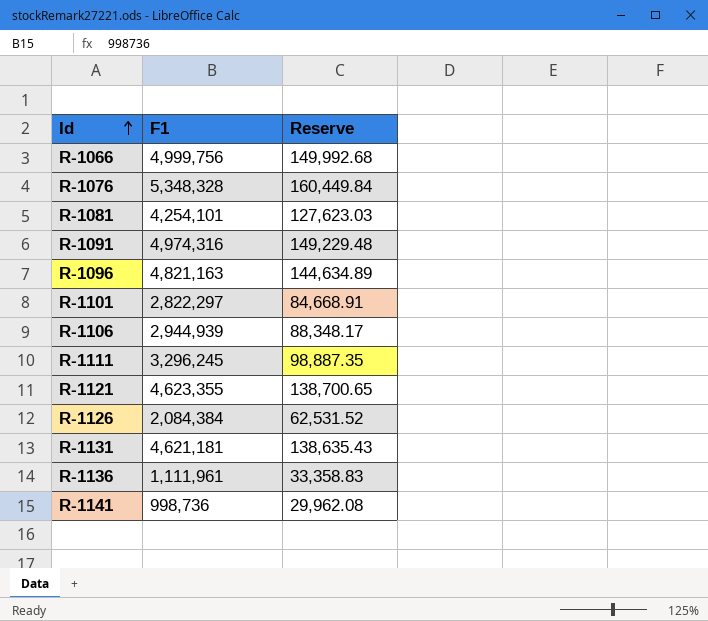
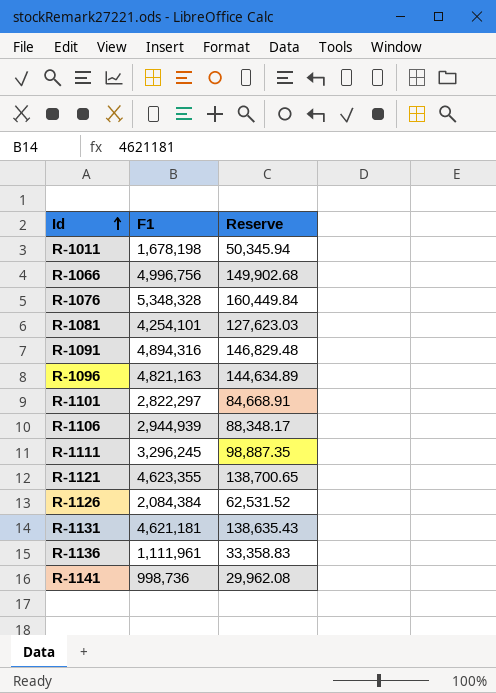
row R-1011: none -> 1,678,198 | 50,345.94
R-1066 | F1: 4,999,756 -> 4,996,756
R-1066 | Reserve: 149,992.68 -> 149,902.68
R-1091 | F1: 4,974,316 -> 4,894,316
R-1091 | Reserve: 149,229.48 -> 146,829.48

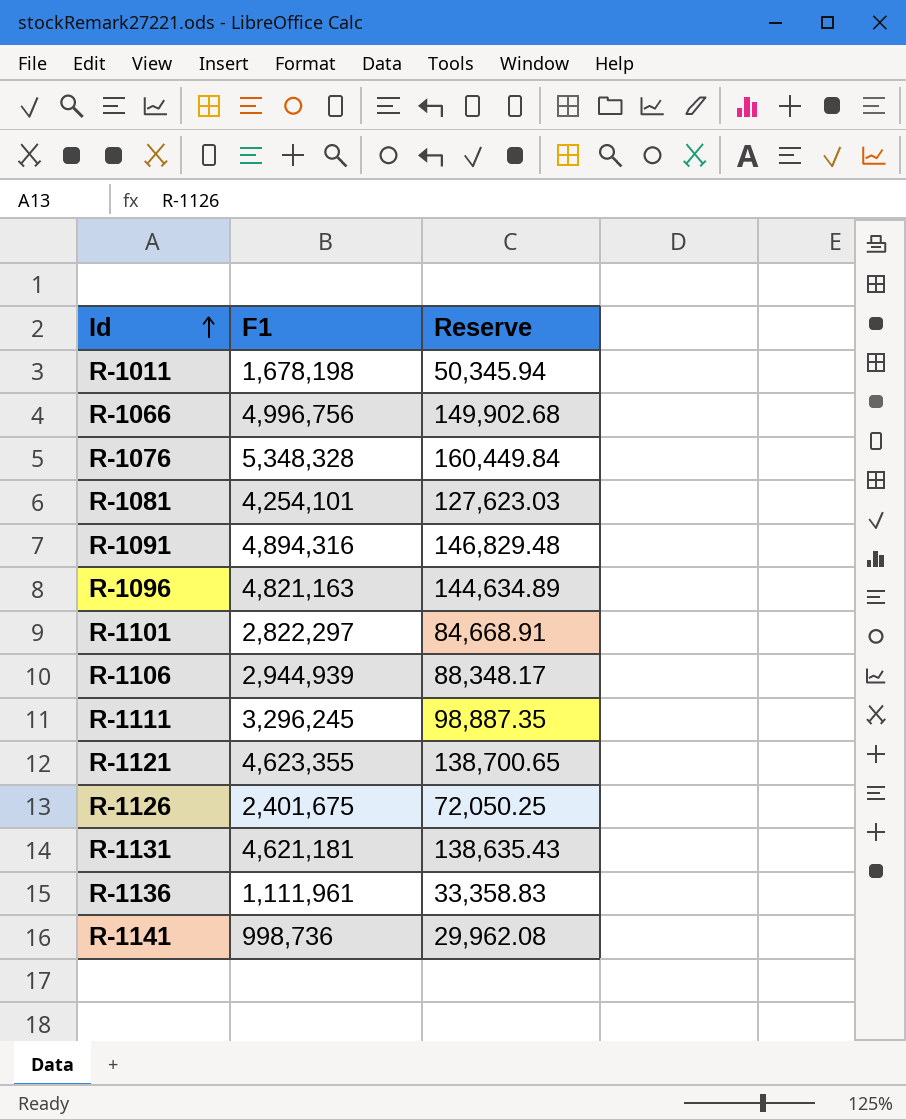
R-1126 | F1: 2,084,384 -> 2,401,675
R-1126 | Reserve: 62,531.52 -> 72,050.25

